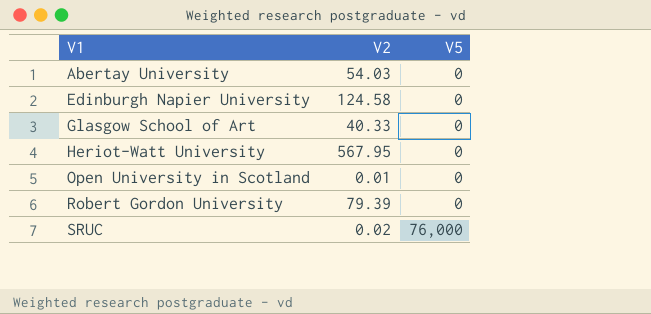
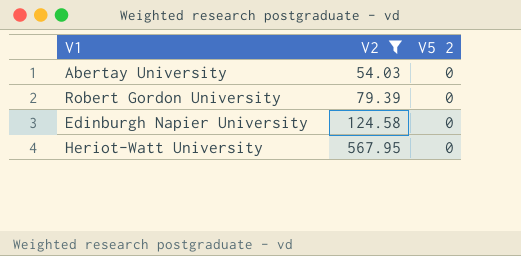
filter: none -> V2 >= 54.03
row order: V1 ascending -> V2 ascending
column name: V5 -> V5 2

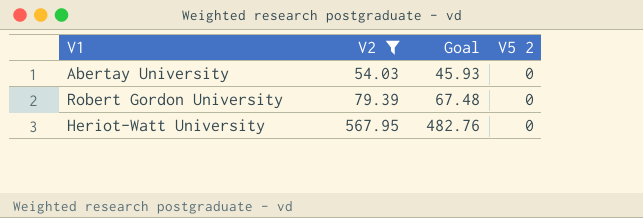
column Goal | formula: none -> [V2] * 0.85
row Edinburgh Napier University: 124.58 | 0 -> none

